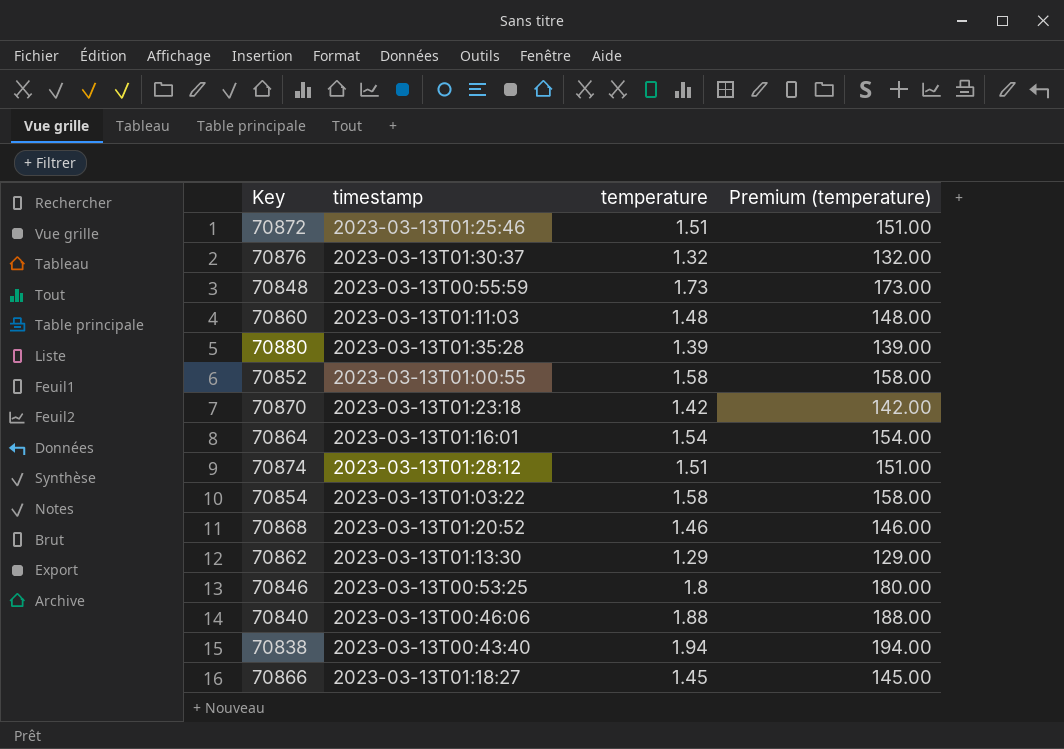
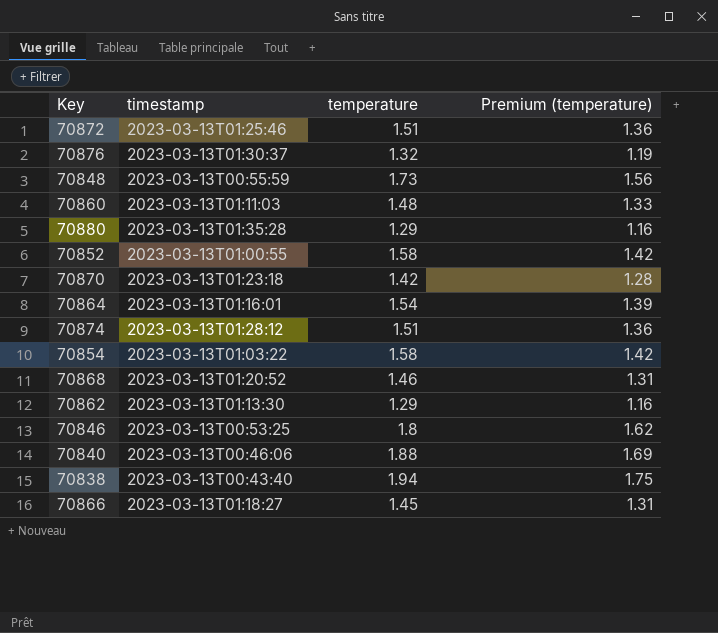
column Premium (temperature) | formula: [temperature] * 100 -> [temperature] * 0.9
70880 | temperature: 1.39 -> 1.29

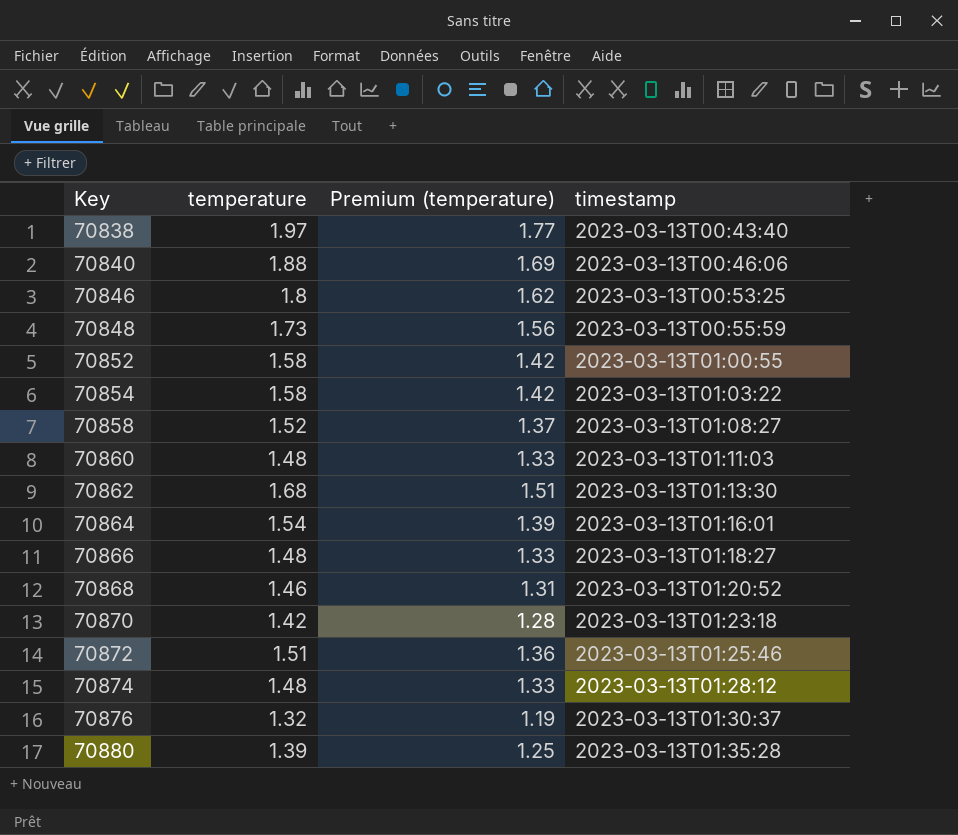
row order: none -> Key ascending
column timestamp | position: 2 -> 4
70838 | temperature: 1.94 -> 1.97
70838 | Premium (temperature): 1.75 -> 1.77
row 70858: none -> 1.52 | 1.37 | 2023-03-13T01:08:27
70862 | temperature: 1.29 -> 1.68
70862 | Premium (temperature): 1.16 -> 1.51
70866 | temperature: 1.45 -> 1.48
70866 | Premium (temperature): 1.31 -> 1.33
70874 | temperature: 1.51 -> 1.48
70874 | Premium (temperature): 1.36 -> 1.33
70880 | temperature: 1.29 -> 1.39
70880 | Premium (temperature): 1.16 -> 1.25

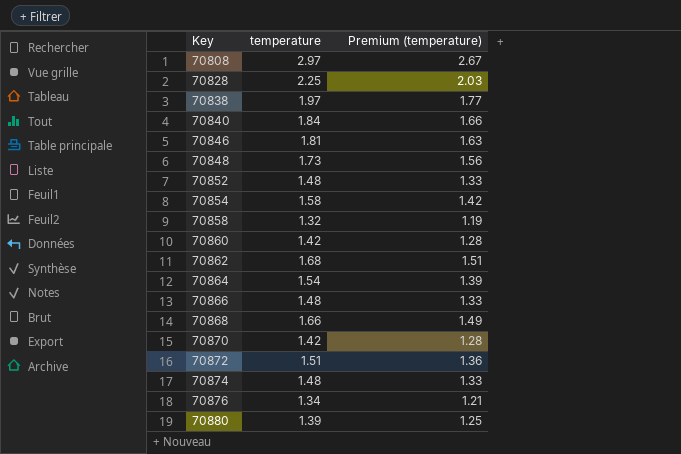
column timestamp | position: 4 -> none
row 70808: none -> 2.97 | 2.67
row 70828: none -> 2.25 | 2.03
70840 | temperature: 1.88 -> 1.84
70840 | Premium (temperature): 1.69 -> 1.66
70846 | temperature: 1.8 -> 1.81
70846 | Premium (temperature): 1.62 -> 1.63
70852 | temperature: 1.58 -> 1.48
70852 | Premium (temperature): 1.42 -> 1.33
70858 | temperature: 1.52 -> 1.32
70858 | Premium (temperature): 1.37 -> 1.19
70860 | temperature: 1.48 -> 1.42
70860 | Premium (temperature): 1.33 -> 1.28
70868 | temperature: 1.46 -> 1.66
70868 | Premium (temperature): 1.31 -> 1.49
70876 | temperature: 1.32 -> 1.34
70876 | Premium (temperature): 1.19 -> 1.21

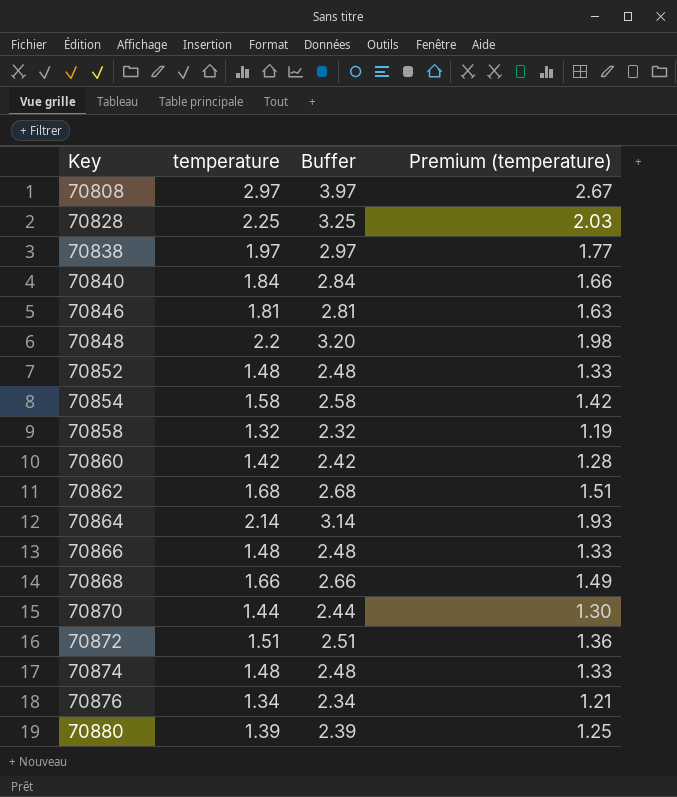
column Buffer | formula: none -> [temperature] + 1
70848 | temperature: 1.73 -> 2.2
70848 | Premium (temperature): 1.56 -> 1.98
70864 | temperature: 1.54 -> 2.14
70864 | Premium (temperature): 1.39 -> 1.93
70870 | temperature: 1.42 -> 1.44
70870 | Premium (temperature): 1.28 -> 1.30

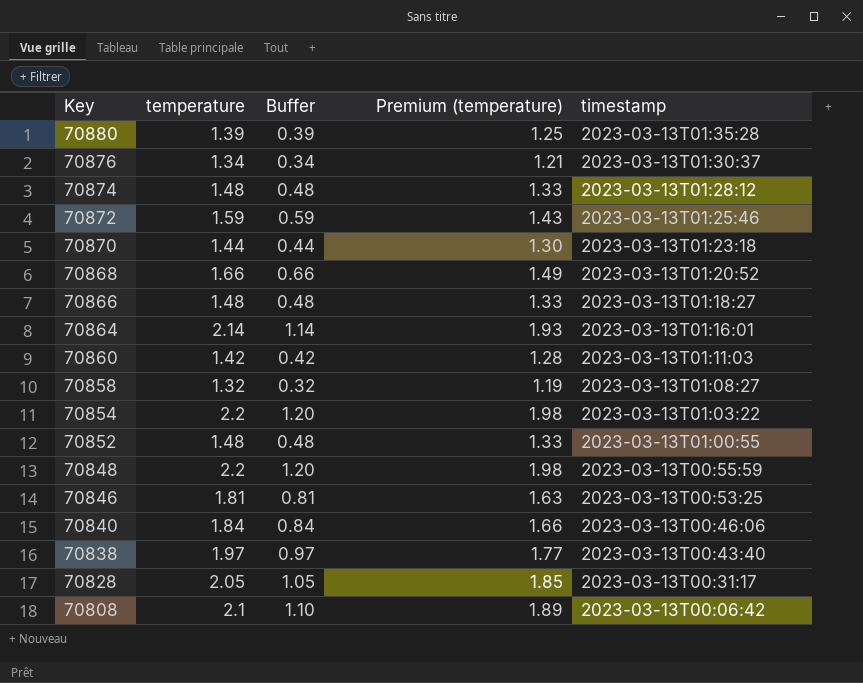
row order: Key ascending -> Key descending
column Buffer | formula: [temperature] + 1 -> [temperature] - 1
column timestamp | position: none -> 5
row 70862: 1.68 | 2.68 | 1.51 -> none
70872 | temperature: 1.51 -> 1.59
70872 | Premium (temperature): 1.36 -> 1.43
70854 | temperature: 1.58 -> 2.2
70854 | Premium (temperature): 1.42 -> 1.98
70828 | temperature: 2.25 -> 2.05
70828 | Premium (temperature): 2.03 -> 1.85
70808 | temperature: 2.97 -> 2.1
70808 | Premium (temperature): 2.67 -> 1.89

